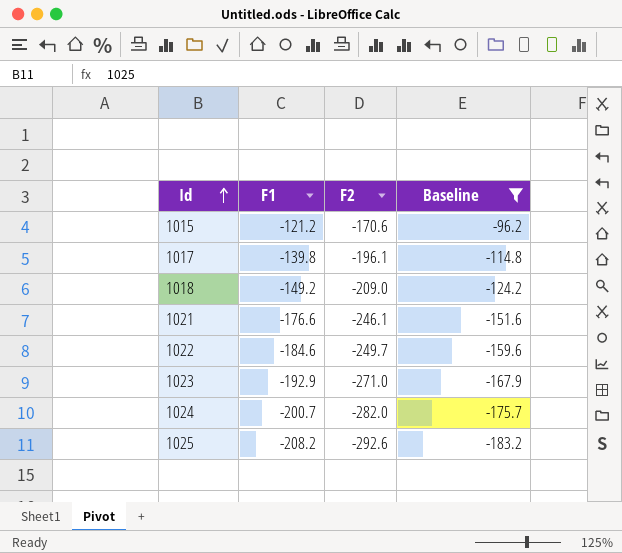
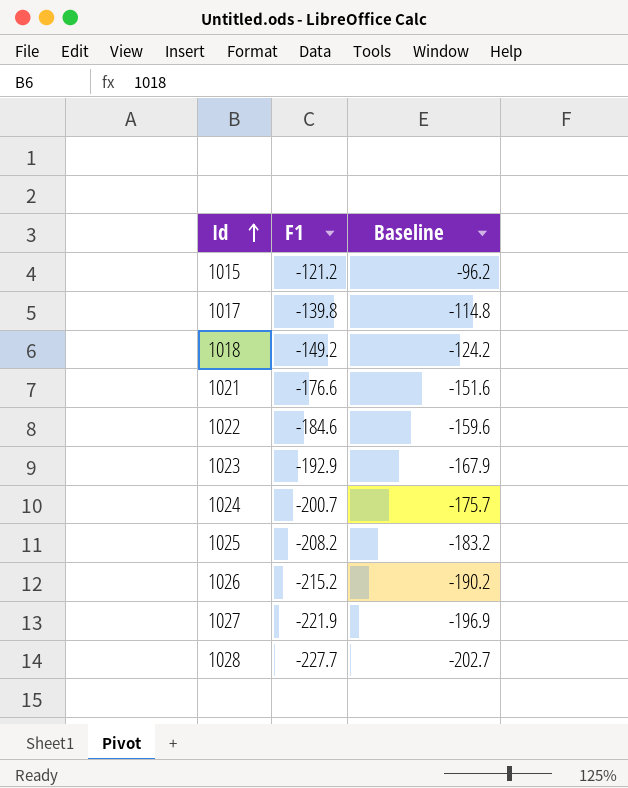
filter: Baseline >= -183.2 -> none
column F2 | position: 3 -> none

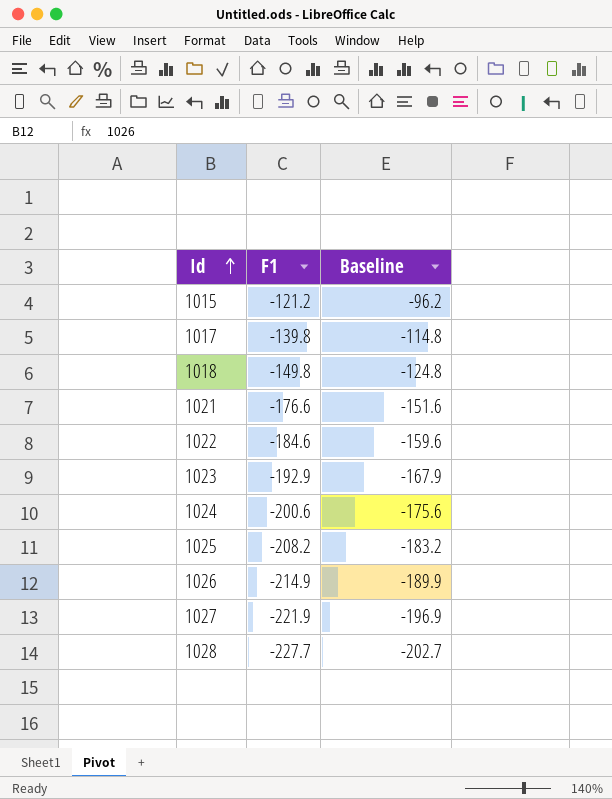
1018 | F1: -149.2 -> -149.8
1018 | Baseline: -124.2 -> -124.8
1024 | F1: -200.7 -> -200.6
1024 | Baseline: -175.7 -> -175.6
1026 | F1: -215.2 -> -214.9
1026 | Baseline: -190.2 -> -189.9

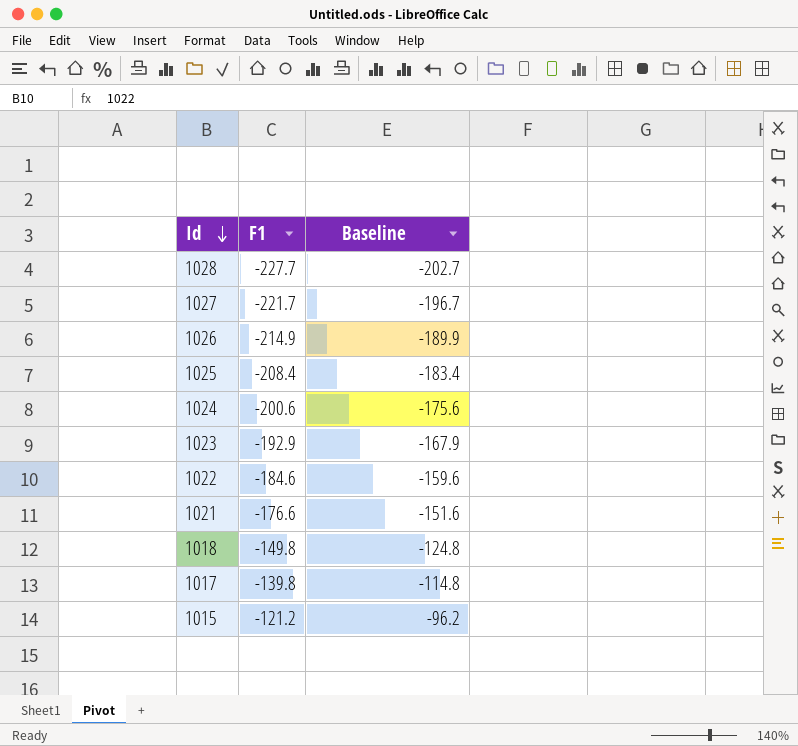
row order: Id ascending -> Id descending
1027 | F1: -221.9 -> -221.7
1027 | Baseline: -196.9 -> -196.7
1025 | F1: -208.2 -> -208.4
1025 | Baseline: -183.2 -> -183.4

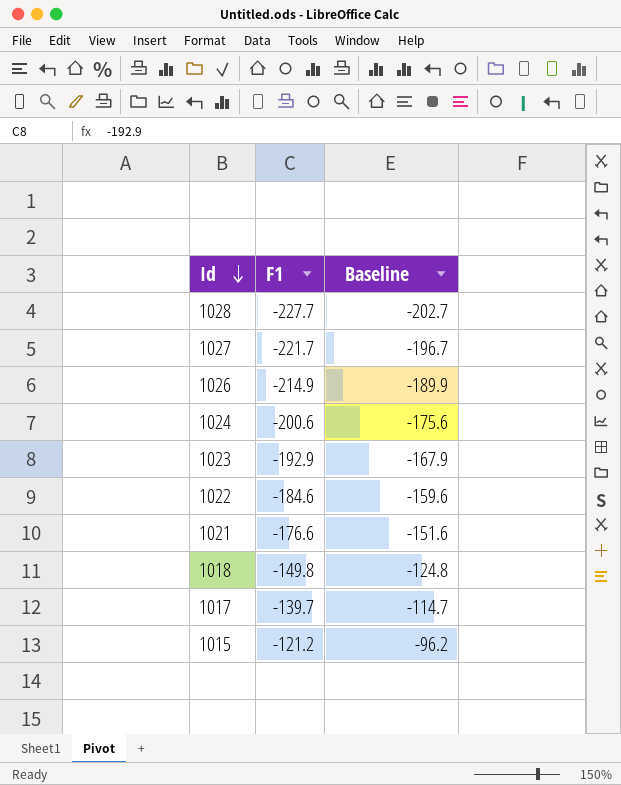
row 1025: -208.4 | -183.4 -> none
1017 | F1: -139.8 -> -139.7
1017 | Baseline: -114.8 -> -114.7

